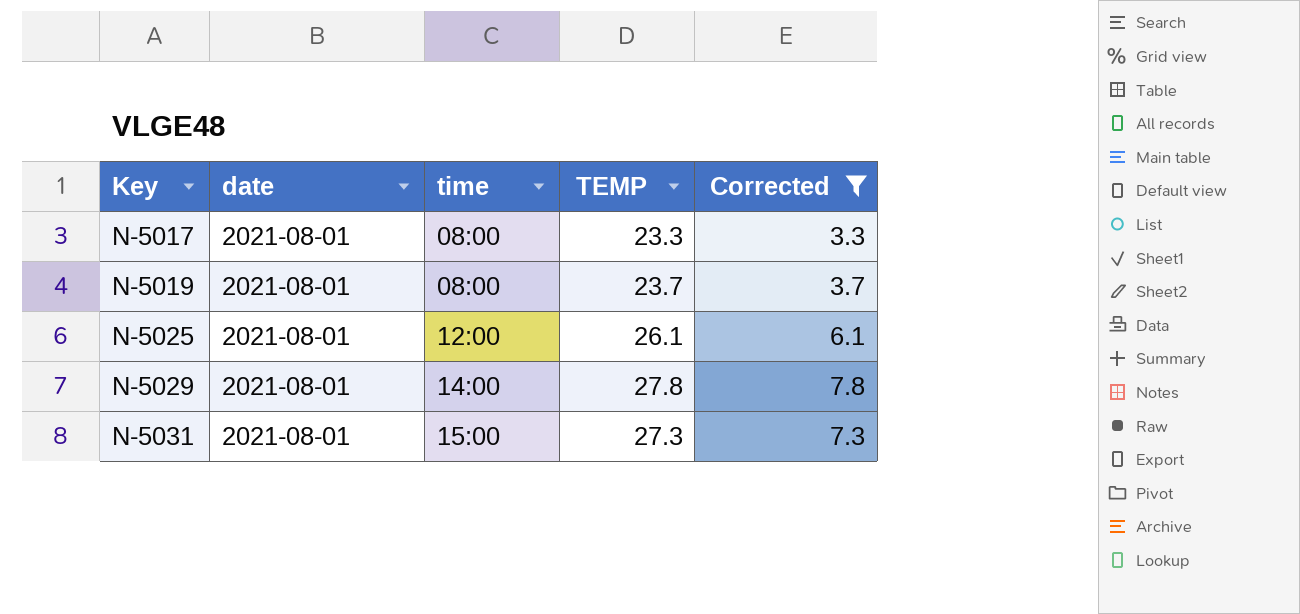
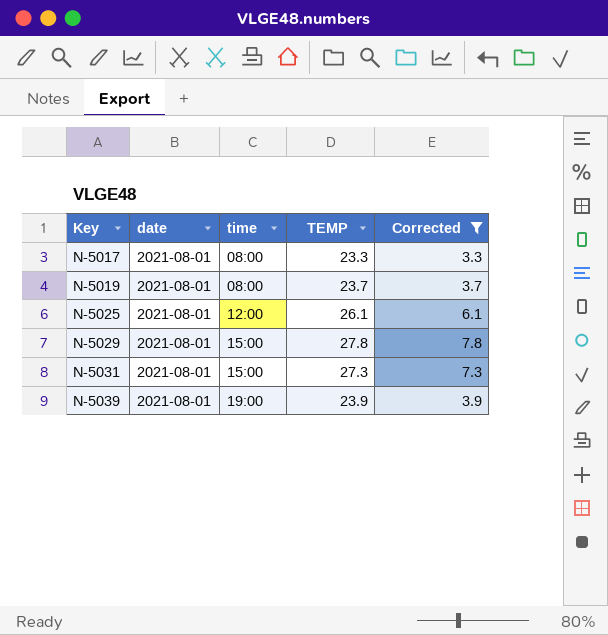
N-5029 | time: 14:00 -> 15:00
row N-5039: none -> 2021-08-01 | 19:00 | 23.9 | 3.9

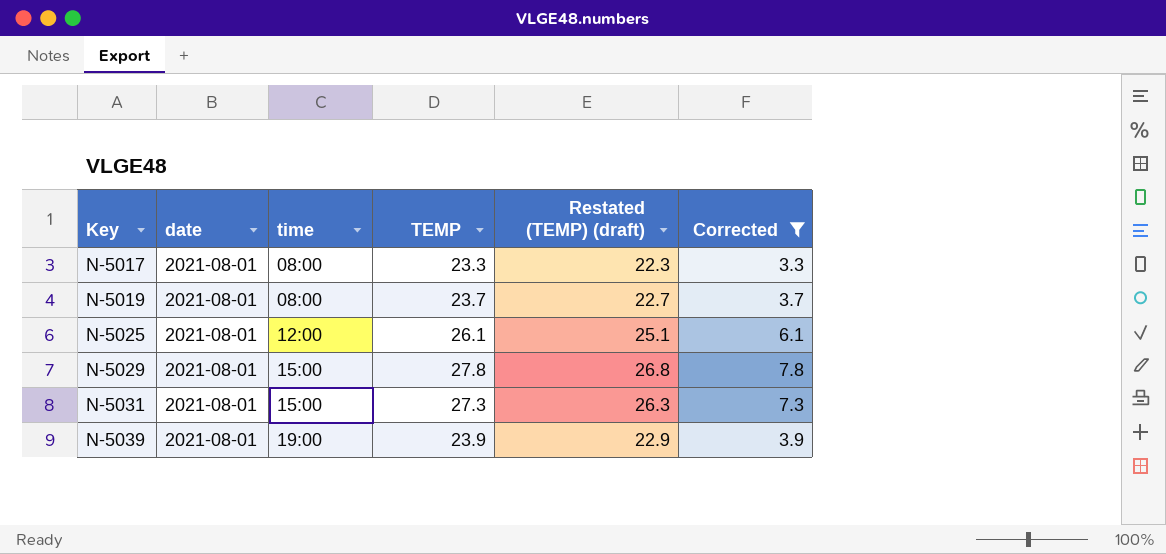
column Restated (TEMP) (draft) | formula: none -> [TEMP] - 1

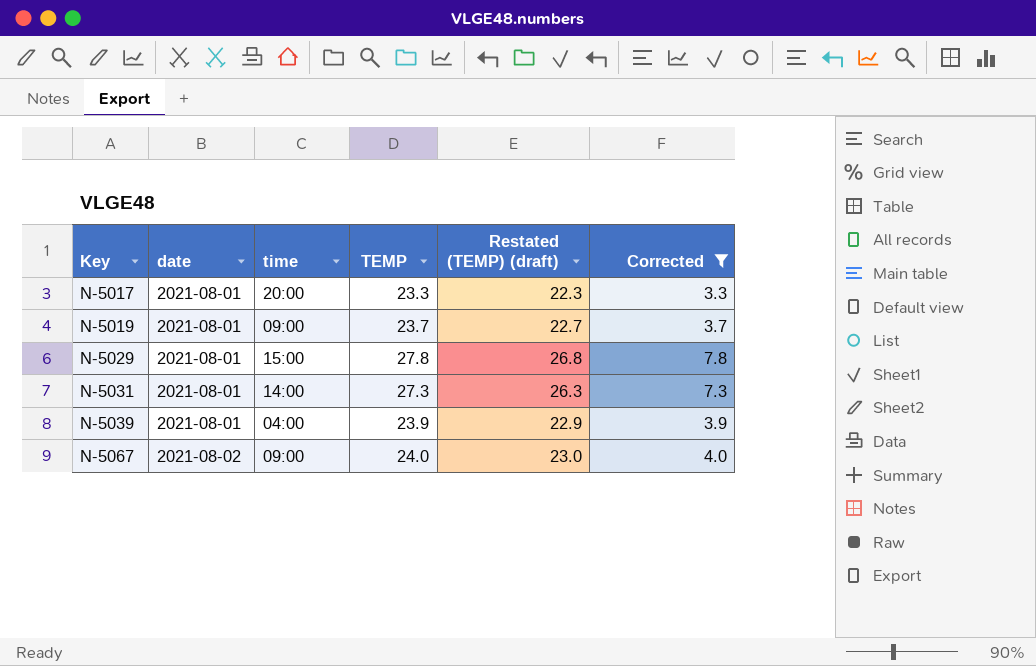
row N-5025: 2021-08-01 | 12:00 | 26.1 | 25.1 | 6.1 -> none
N-5017 | time: 08:00 -> 20:00
N-5019 | time: 08:00 -> 09:00
N-5031 | time: 15:00 -> 14:00
N-5039 | time: 19:00 -> 04:00
row N-5067: none -> 2021-08-02 | 09:00 | 24.0 | 23.0 | 4.0

